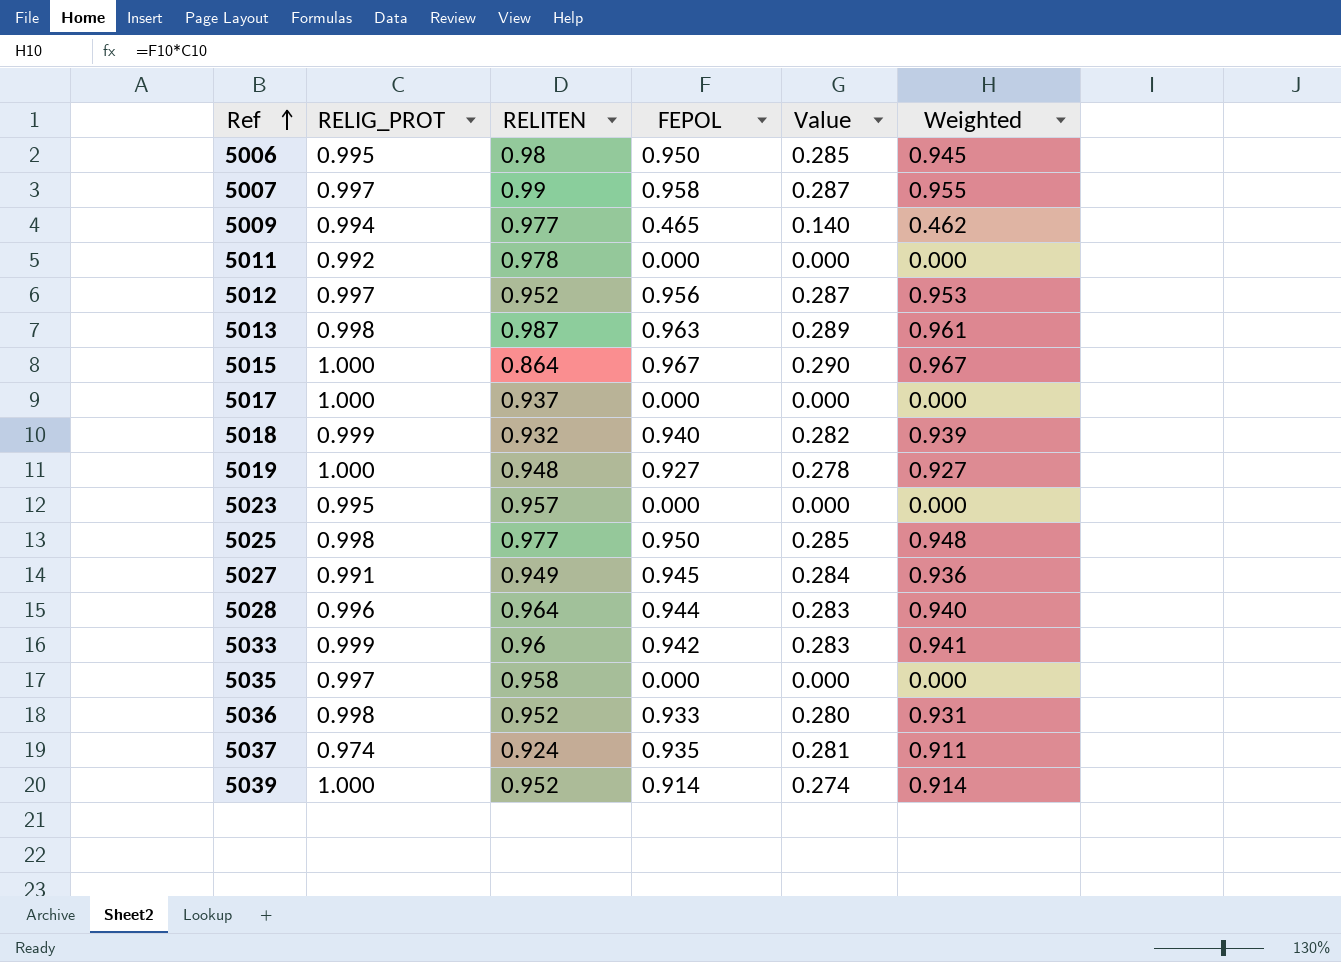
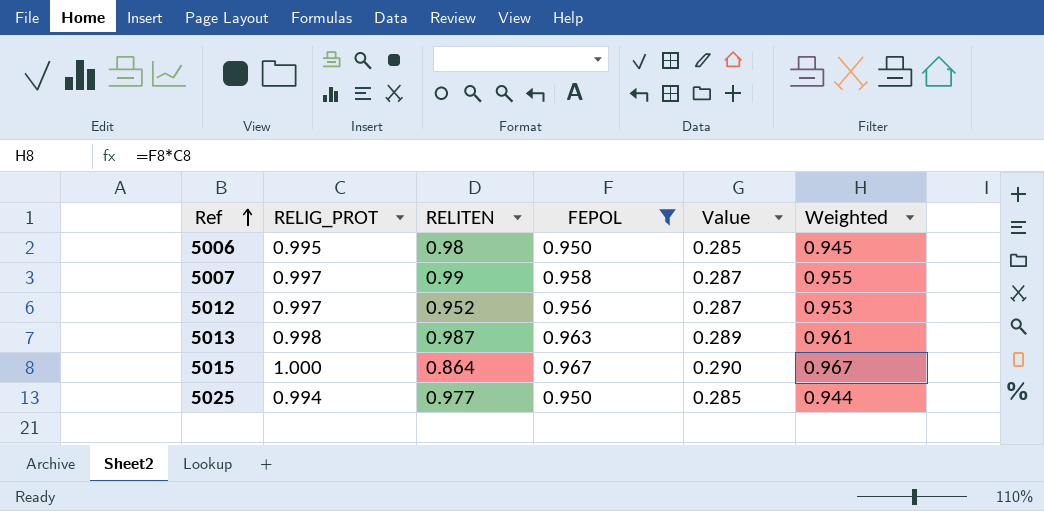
filter: none -> FEPOL >= 0.950
5025 | RELIG_PROT: 0.998 -> 0.994
5025 | Weighted: 0.948 -> 0.944

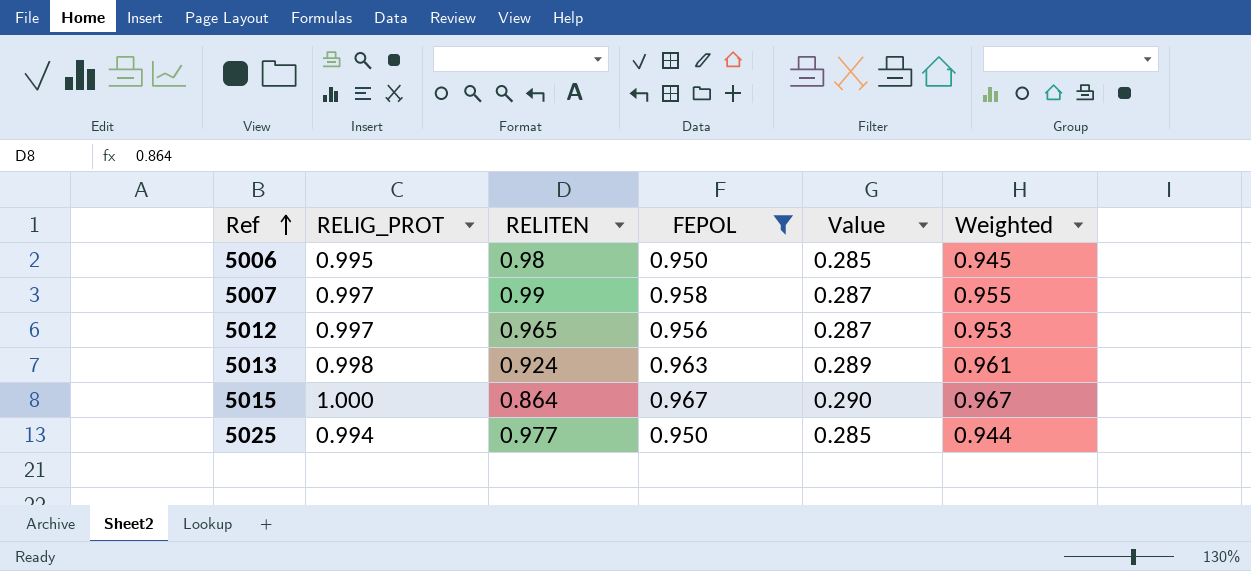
5012 | RELITEN: 0.952 -> 0.965
5013 | RELITEN: 0.987 -> 0.924

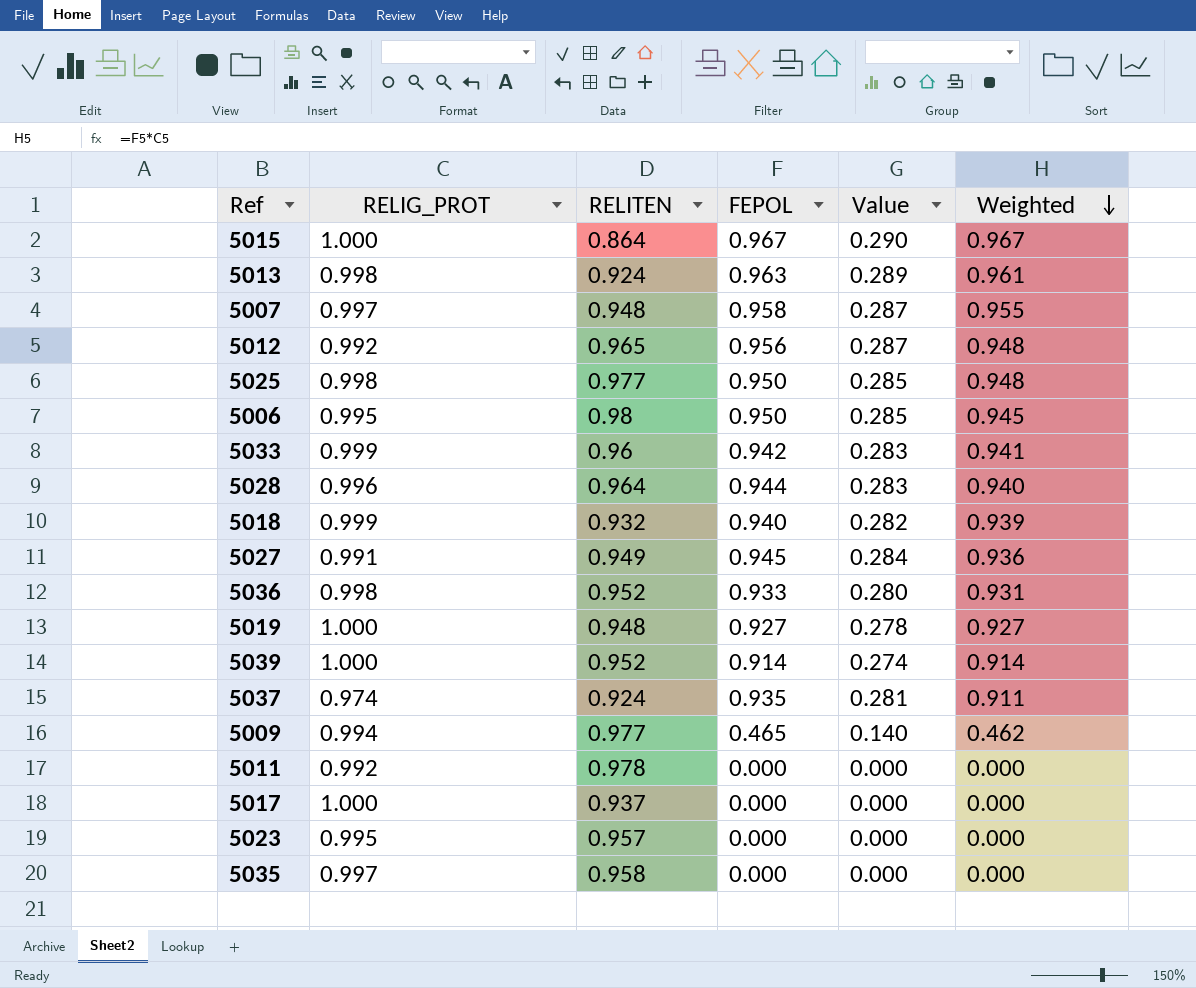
filter: FEPOL >= 0.950 -> none
row order: Ref ascending -> Weighted descending
5007 | RELITEN: 0.99 -> 0.948
5012 | RELIG_PROT: 0.997 -> 0.992
5012 | Weighted: 0.953 -> 0.948
5025 | RELIG_PROT: 0.994 -> 0.998
5025 | Weighted: 0.944 -> 0.948

